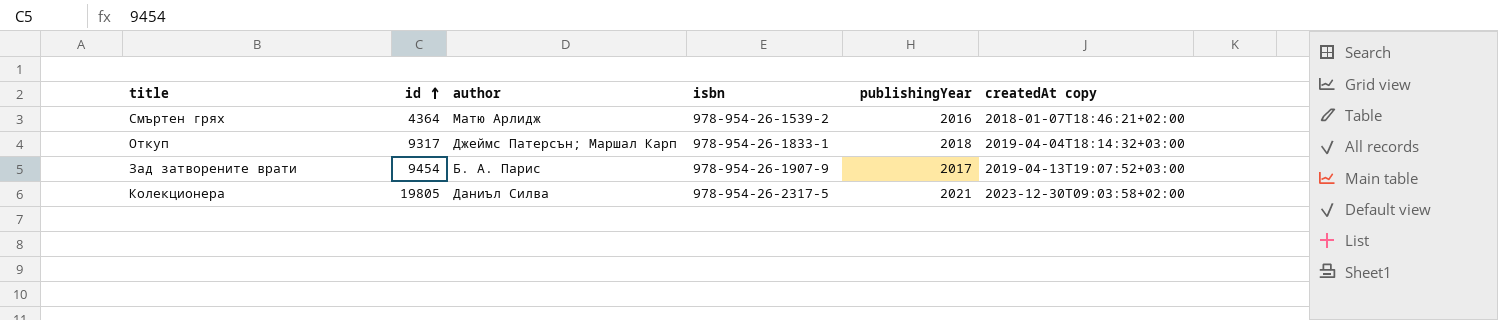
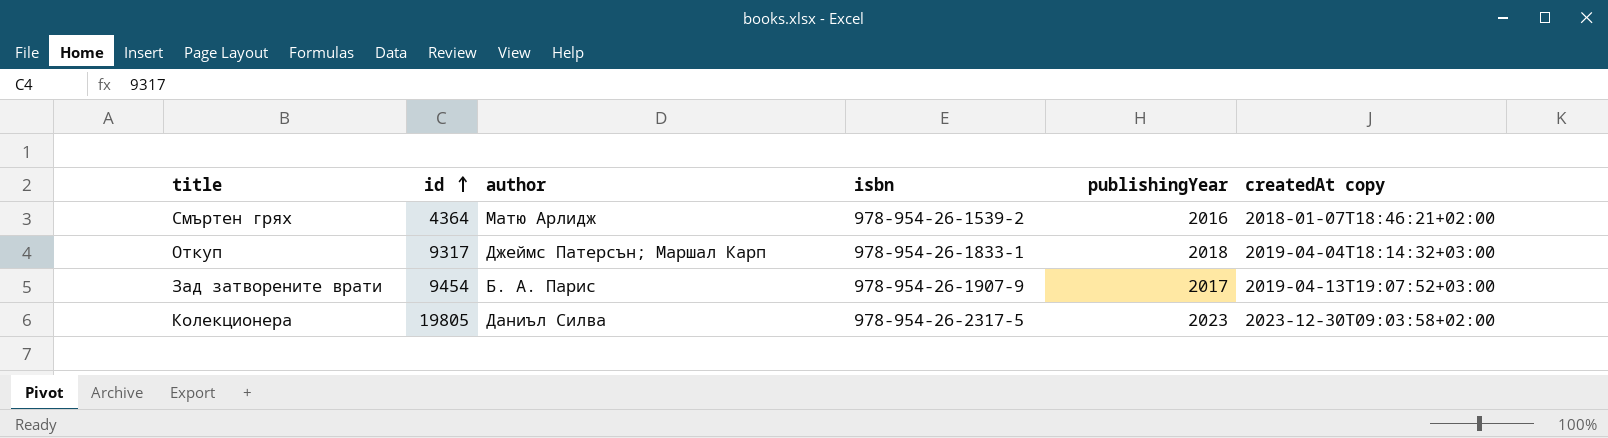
Колекционера | publishingYear: 2021 -> 2023

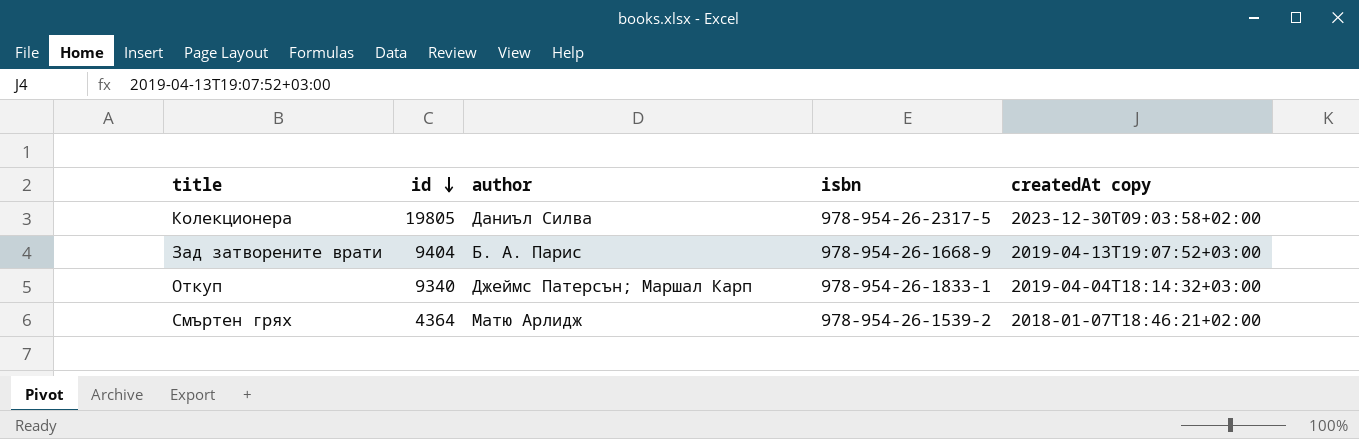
row order: id ascending -> id descending
column publishingYear | position: 5 -> none
Зад затворените врати | id: 9454 -> 9404
Зад затворените врати | isbn: 978-954-26-1907-9 -> 978-954-26-1668-9
Откуп | id: 9317 -> 9340

